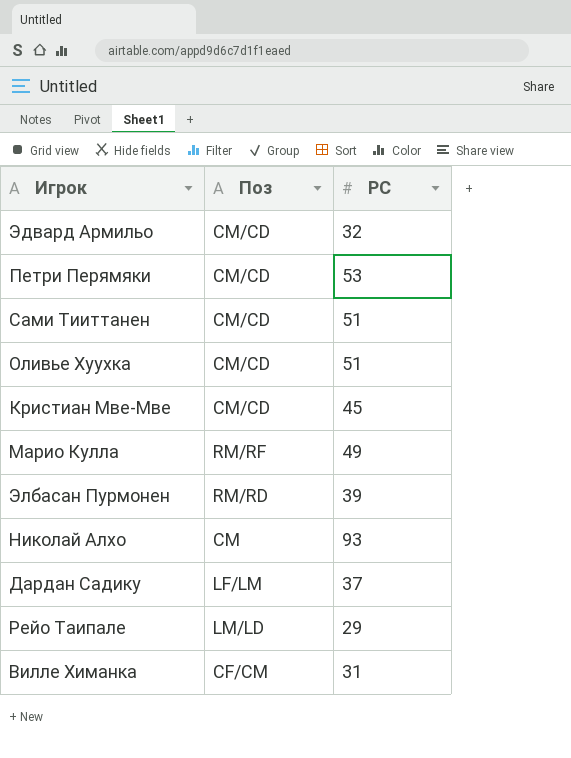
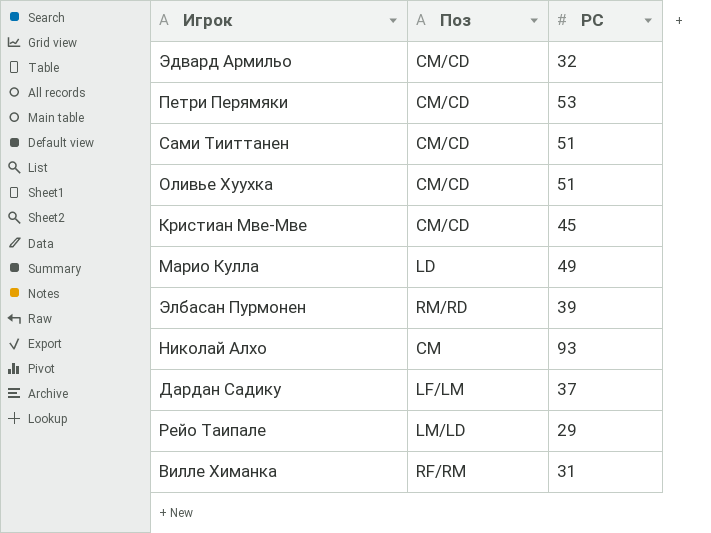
Марио Кулла | Поз: RM/RF -> LD
Вилле Химанка | Поз: CF/CM -> RF/RM

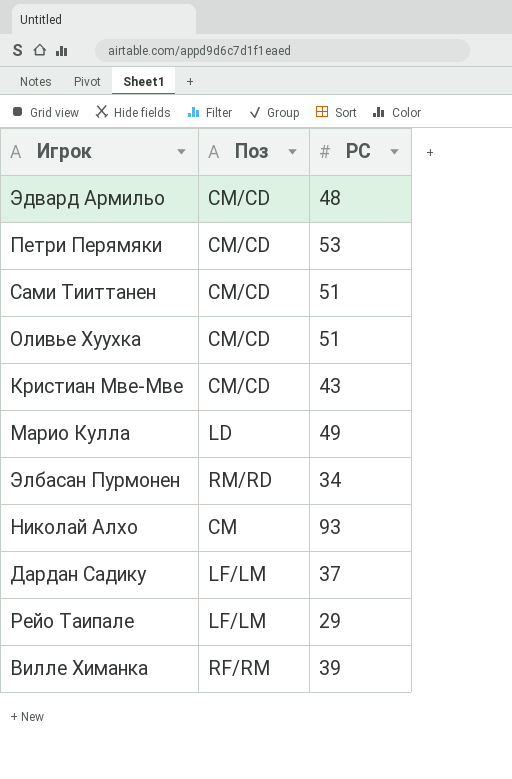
Эдвард Армильо | РС: 32 -> 48
Кристиан Мве-Мве | РС: 45 -> 43
Элбасан Пурмонен | РС: 39 -> 34
Рейо Таипале | Поз: LM/LD -> LF/LM
Вилле Химанка | РС: 31 -> 39

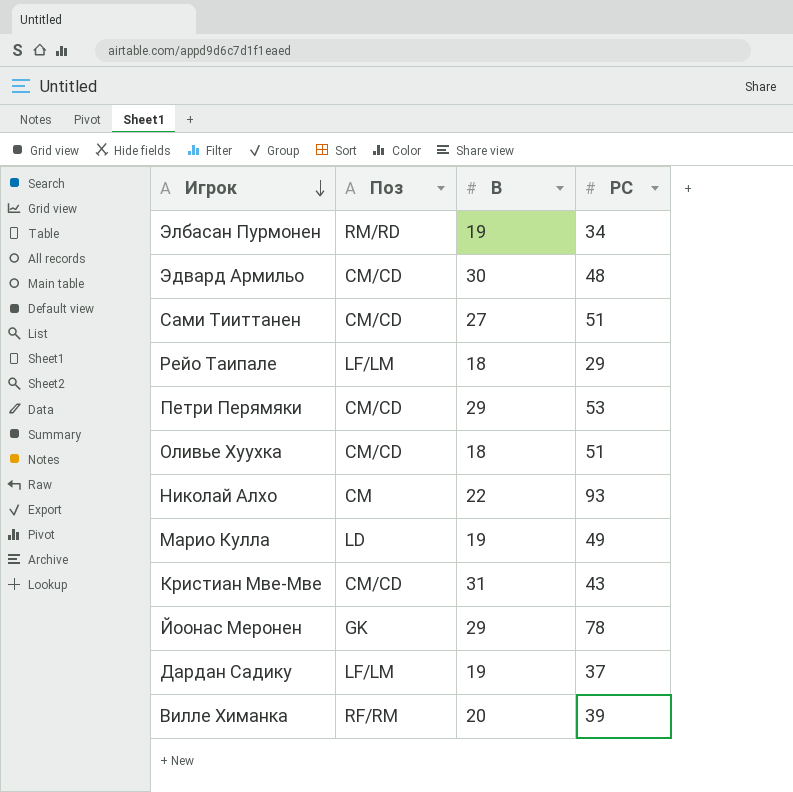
row order: none -> Игрок descending
column В | position: none -> 3
row Йоонас Меронен: none -> GK | 29 | 78

